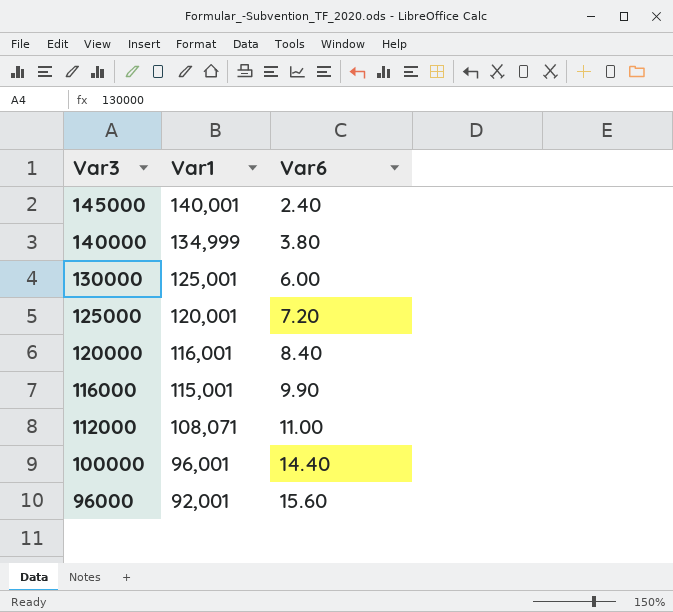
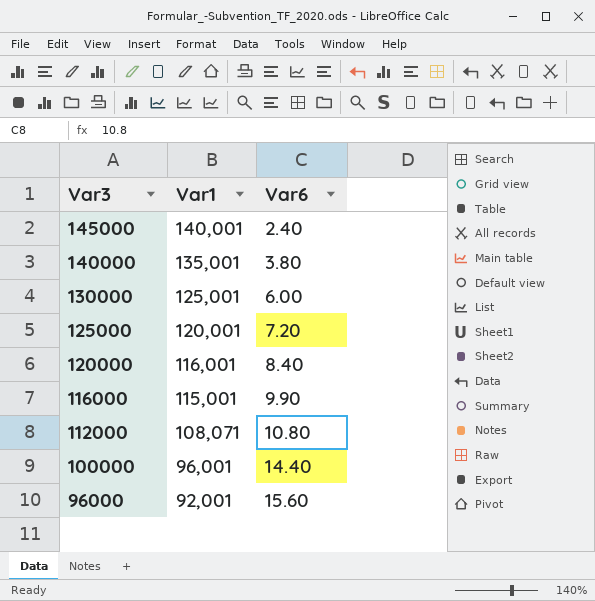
140000 | Var1: 134,999 -> 135,001
112000 | Var6: 11.00 -> 10.80

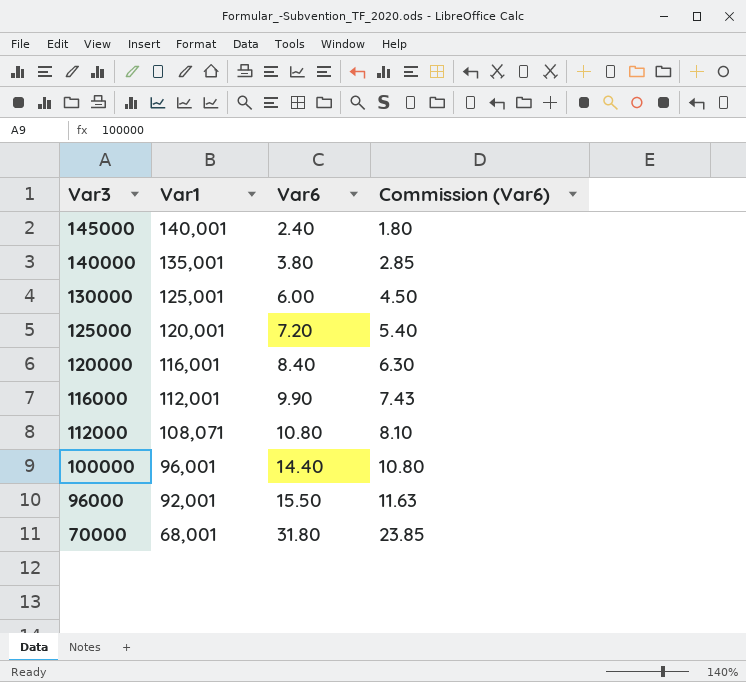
column Commission (Var6) | formula: none -> [Var6] * 0.75
116000 | Var1: 115,001 -> 112,001
96000 | Var6: 15.60 -> 15.50
row 70000: none -> 68,001 | 31.80 | 23.85

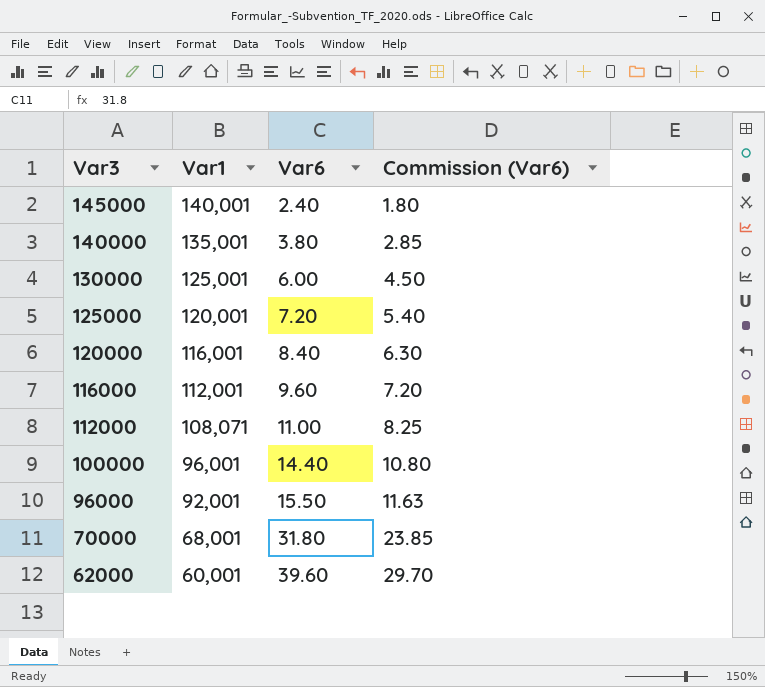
116000 | Var6: 9.90 -> 9.60
116000 | Commission (Var6): 7.43 -> 7.20
112000 | Var6: 10.80 -> 11.00
112000 | Commission (Var6): 8.10 -> 8.25
row 62000: none -> 60,001 | 39.60 | 29.70

